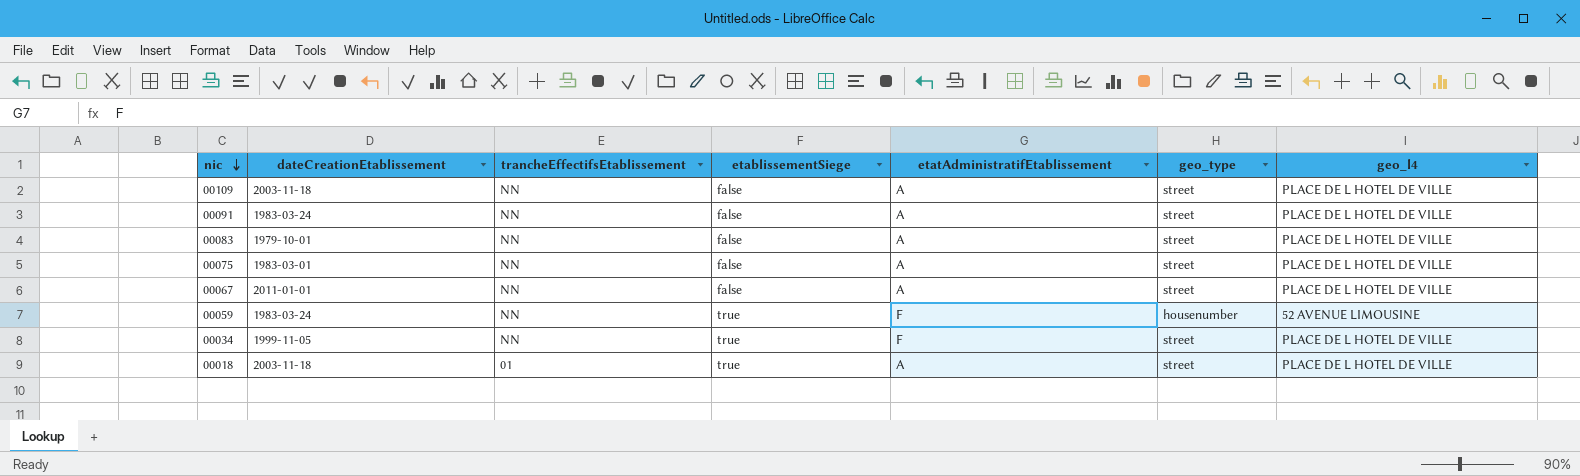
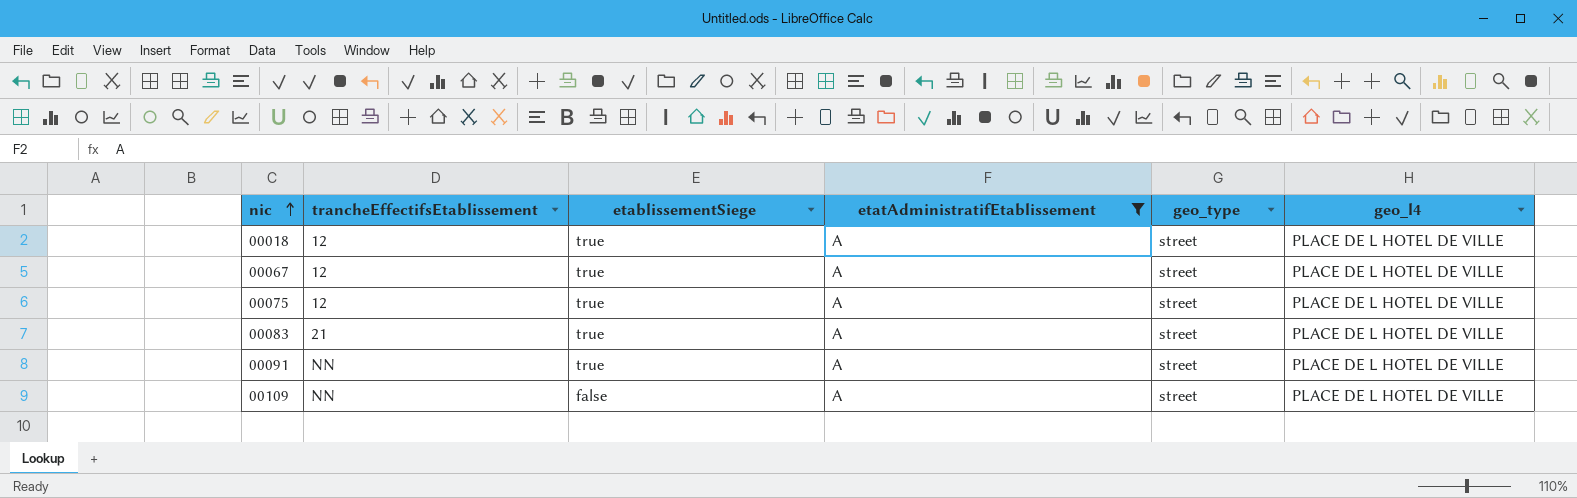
filter: none -> etatAdministratifEtablissement = A
row order: nic descending -> nic ascending
column dateCreationEtablissement | position: 2 -> none
00018 | trancheEffectifsEtablissement: 01 -> 12
00067 | trancheEffectifsEtablissement: NN -> 12
00067 | etablissementSiege: false -> true
00075 | trancheEffectifsEtablissement: NN -> 12
00075 | etablissementSiege: false -> true
00083 | trancheEffectifsEtablissement: NN -> 21
00083 | etablissementSiege: false -> true
00091 | etablissementSiege: false -> true

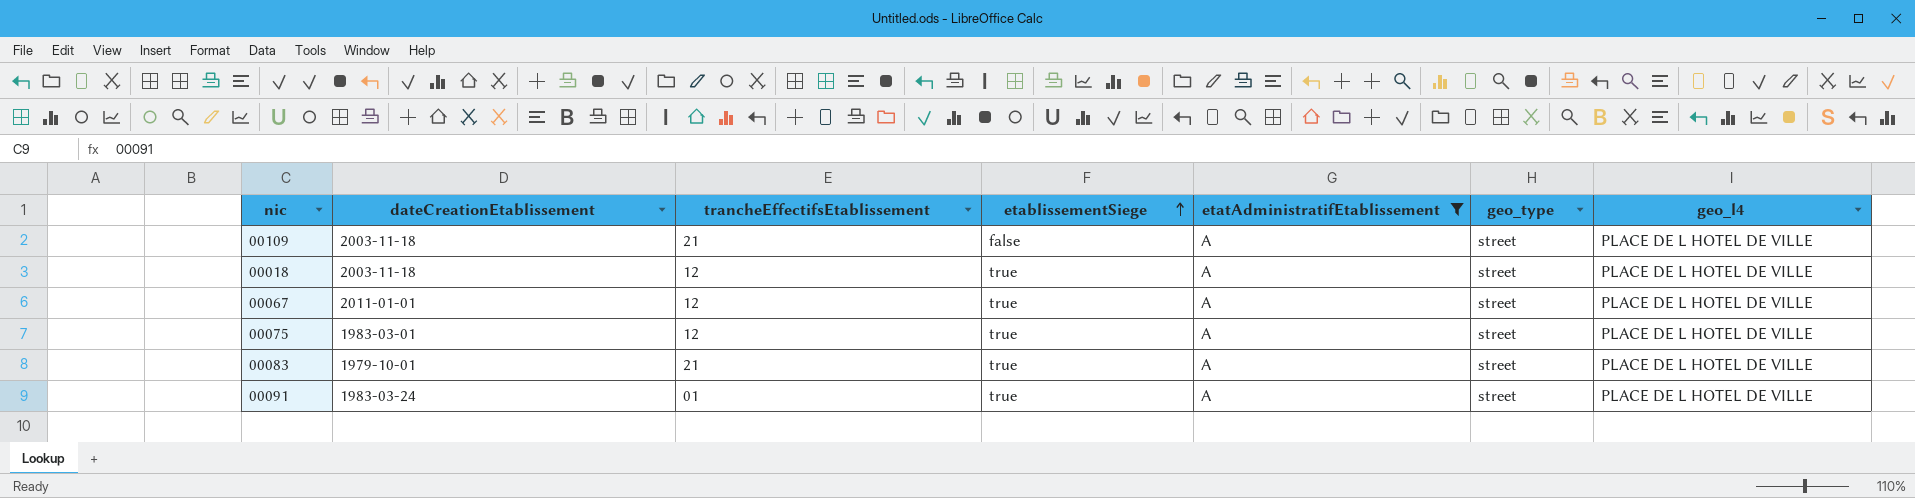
row order: nic ascending -> etablissementSiege ascending
column dateCreationEtablissement | position: none -> 2
00109 | trancheEffectifsEtablissement: NN -> 21
00091 | trancheEffectifsEtablissement: NN -> 01

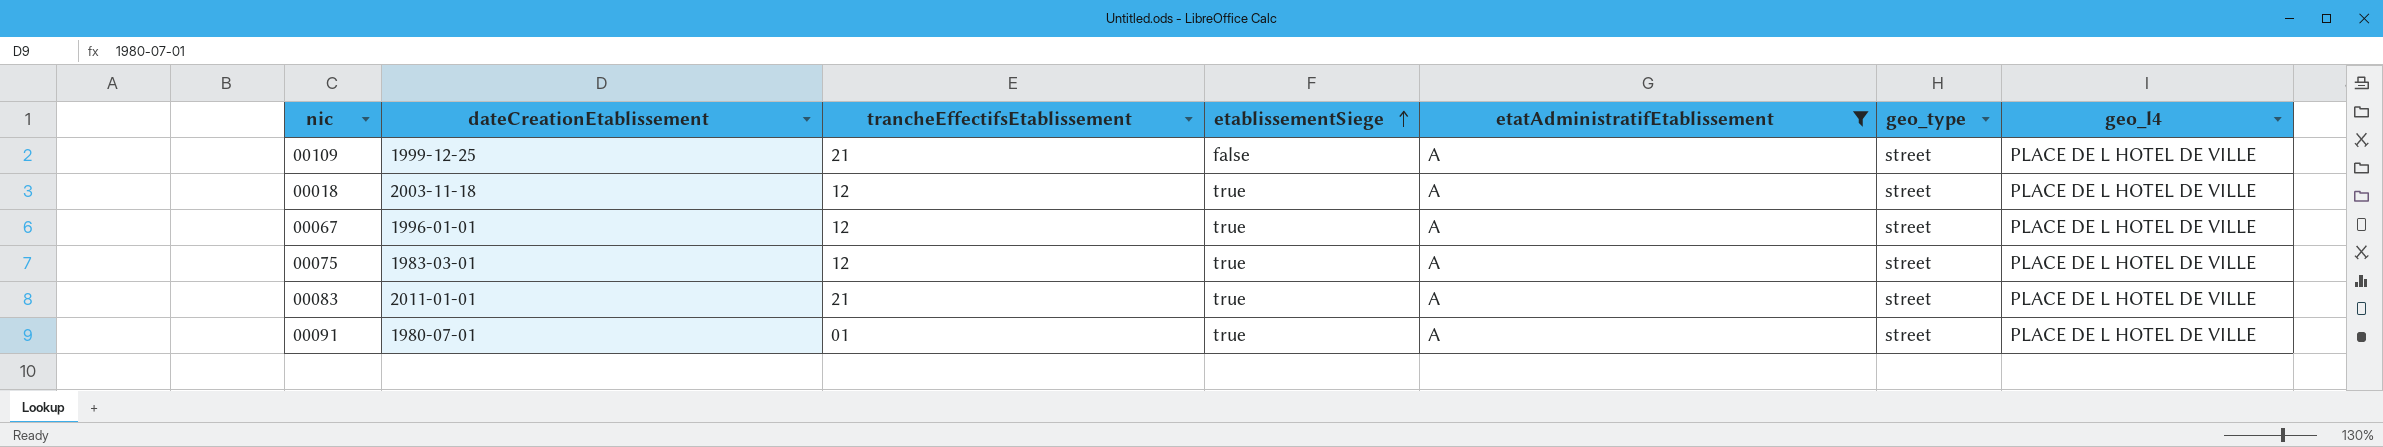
00109 | dateCreationEtablissement: 2003-11-18 -> 1999-12-25
00067 | dateCreationEtablissement: 2011-01-01 -> 1996-01-01
00083 | dateCreationEtablissement: 1979-10-01 -> 2011-01-01
00091 | dateCreationEtablissement: 1983-03-24 -> 1980-07-01

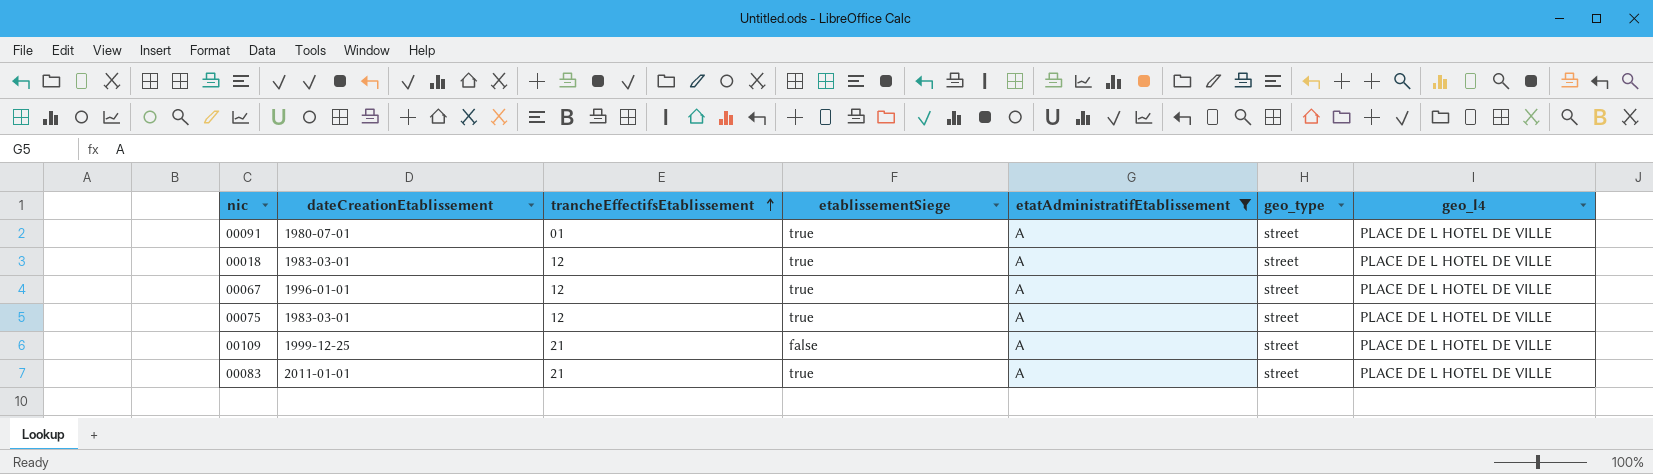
row order: etablissementSiege ascending -> trancheEffectifsEtablissement ascending
00018 | dateCreationEtablissement: 2003-11-18 -> 1983-03-01

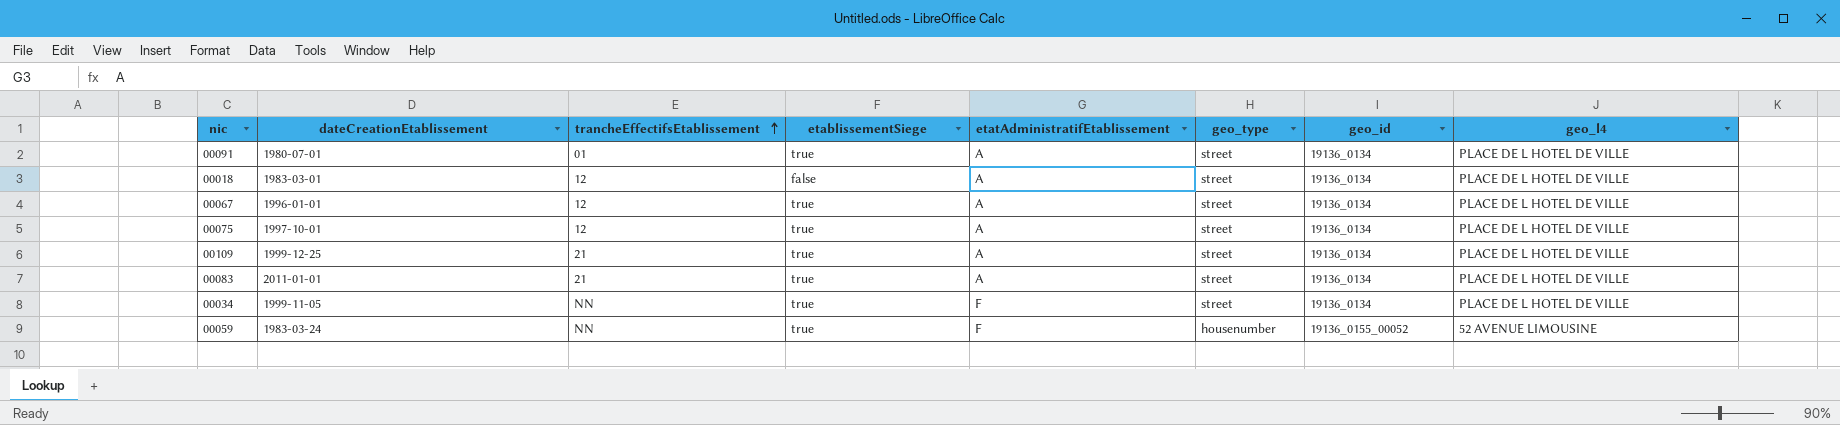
filter: etatAdministratifEtablissement = A -> none
column geo_id | position: none -> 7
00018 | etablissementSiege: true -> false
00075 | dateCreationEtablissement: 1983-03-01 -> 1997-10-01
00109 | etablissementSiege: false -> true

